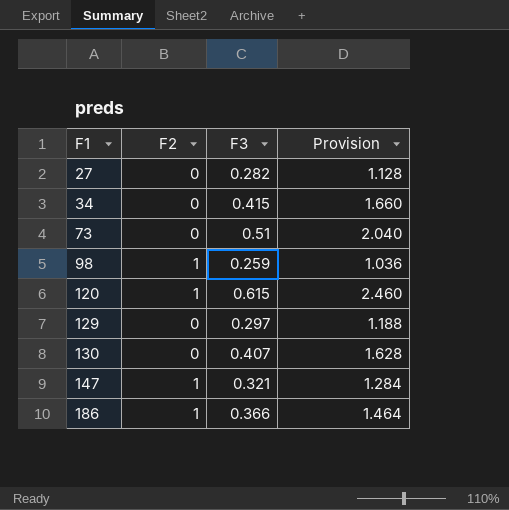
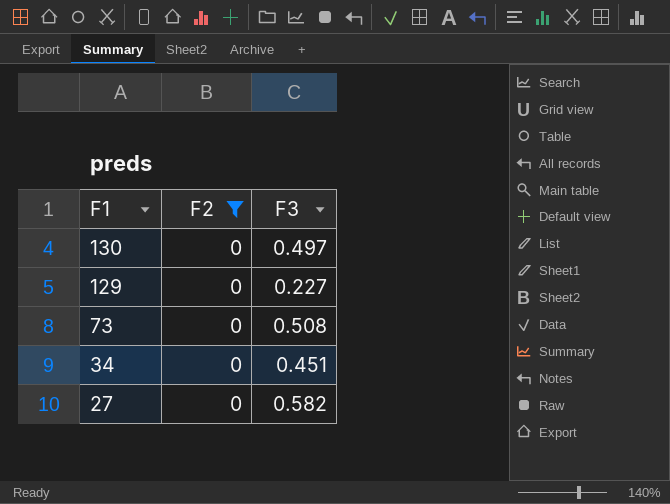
filter: none -> F2 = 0
row order: F1 ascending -> F1 descending
column Provision | formula: [F3] * 4 -> none
130 | F3: 0.407 -> 0.497
129 | F3: 0.297 -> 0.227
73 | F3: 0.51 -> 0.508
34 | F3: 0.415 -> 0.451
27 | F3: 0.282 -> 0.582

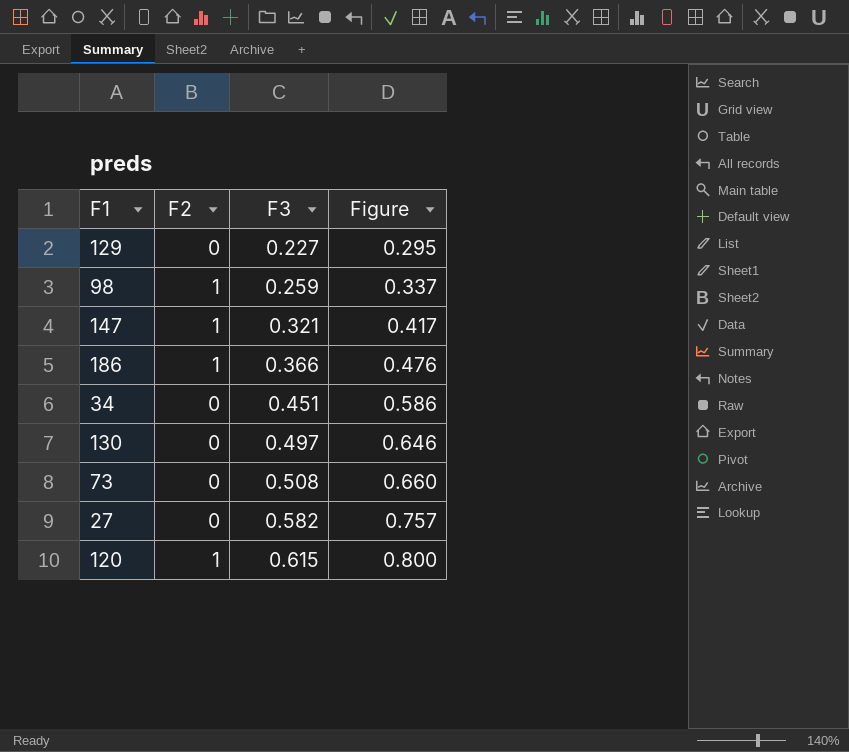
filter: F2 = 0 -> none
row order: F1 descending -> F3 ascending
column Figure | formula: none -> [F3] * 1.3

